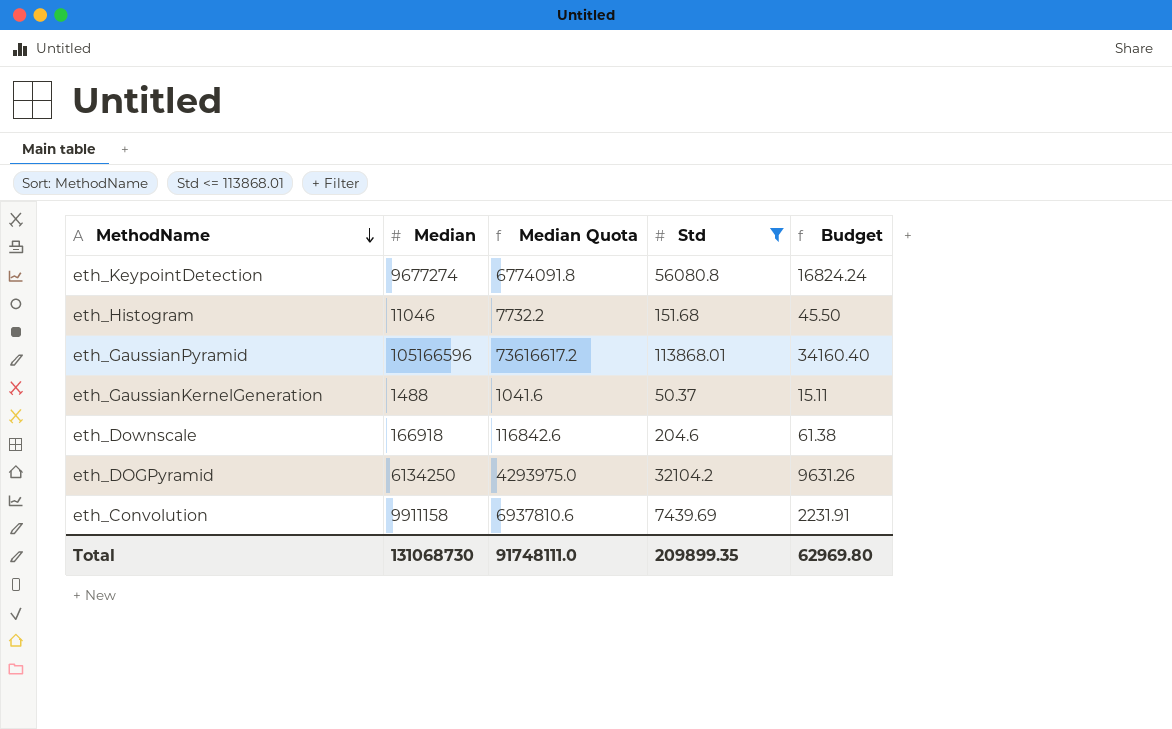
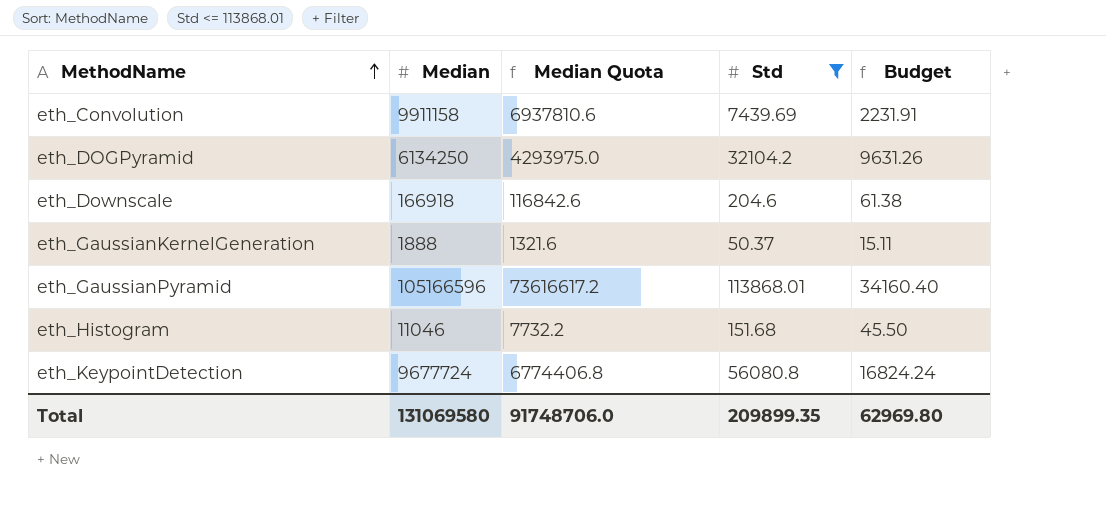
row order: MethodName descending -> MethodName ascending
eth_GaussianKernelGeneration | Median: 1488 -> 1888
eth_GaussianKernelGeneration | Median Quota: 1041.6 -> 1321.6
eth_KeypointDetection | Median: 9677274 -> 9677724
eth_KeypointDetection | Median Quota: 6774091.8 -> 6774406.8
Total | Median: 131068730 -> 131069580
Total | Median Quota: 91748111.0 -> 91748706.0

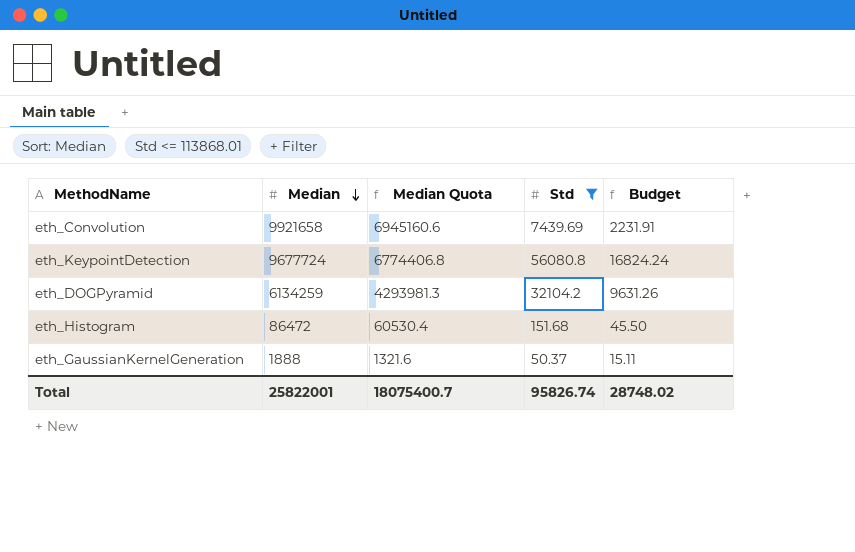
row order: MethodName ascending -> Median descending
row eth_Downscale: 166918 | 116842.6 | 204.6 | 61.38 -> none
row eth_GaussianPyramid: 105166596 | 73616617.2 | 113868.01 | 34160.40 -> none
eth_Convolution | Median: 9911158 -> 9921658
eth_Convolution | Median Quota: 6937810.6 -> 6945160.6
eth_DOGPyramid | Median: 6134250 -> 6134259
eth_DOGPyramid | Median Quota: 4293975.0 -> 4293981.3
eth_Histogram | Median: 11046 -> 86472
eth_Histogram | Median Quota: 7732.2 -> 60530.4
Total | Median: 131069580 -> 25822001
Total | Median Quota: 91748706.0 -> 18075400.7
Total | Std: 209899.35 -> 95826.74
Total | Budget: 62969.80 -> 28748.02

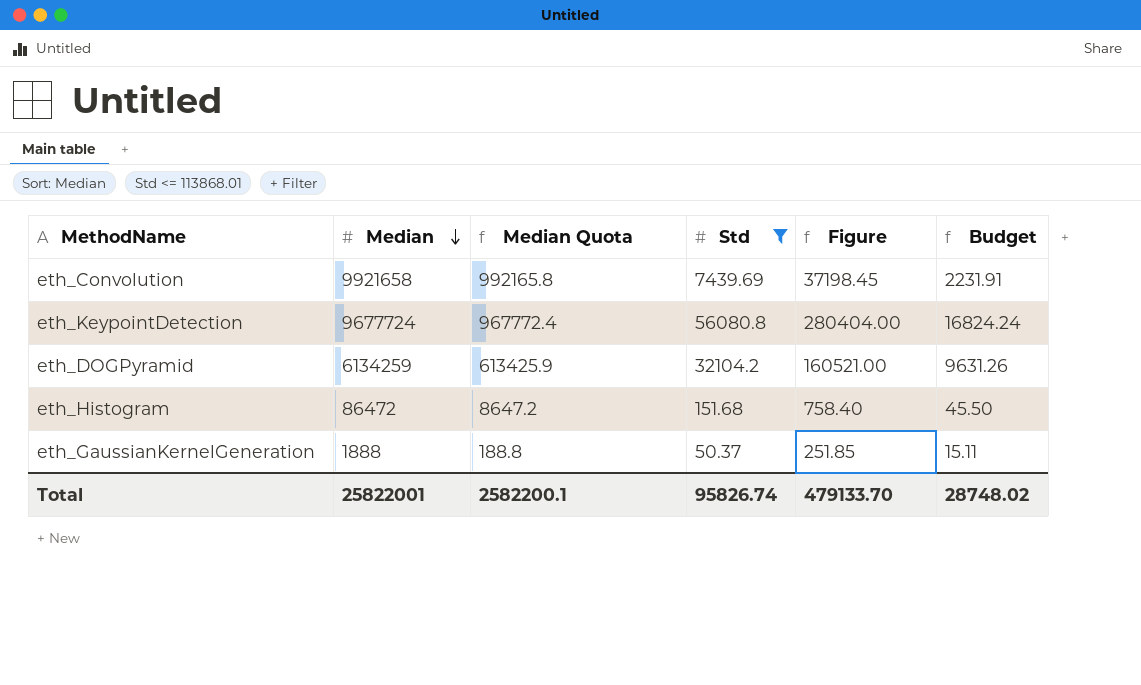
column Median Quota | formula: [Median] * 0.7 -> [Median] * 0.1
column Figure | formula: none -> [Std] * 5
Total | Median Quota: 18075400.7 -> 2582200.1

